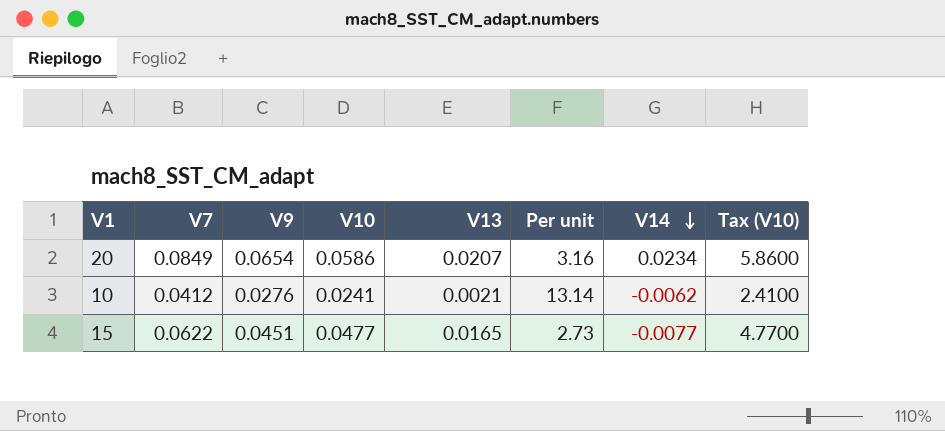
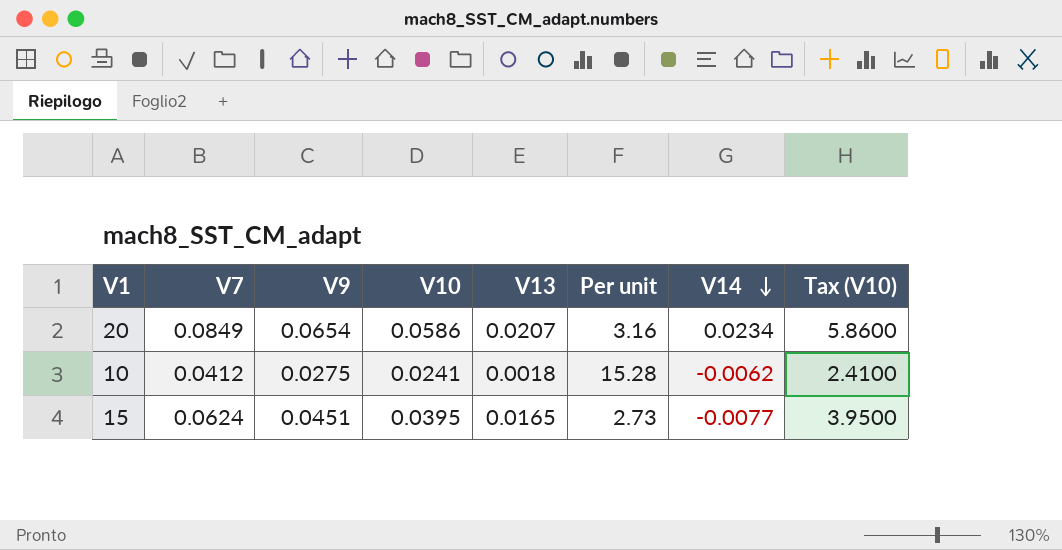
10 | V9: 0.0276 -> 0.0275
10 | V13: 0.0021 -> 0.0018
10 | Per unit: 13.14 -> 15.28
15 | V7: 0.0622 -> 0.0624
15 | V10: 0.0477 -> 0.0395
15 | Tax (V10): 4.7700 -> 3.9500

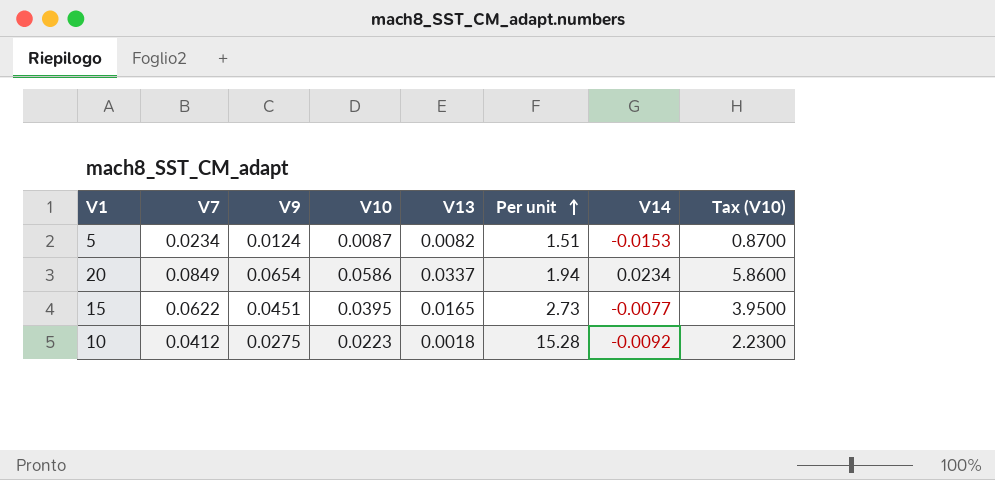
row order: V14 descending -> Per unit ascending
row 5: none -> 0.0234 | 0.0124 | 0.0087 | 0.0082 | 1.51 | -0.0153 | 0.8700
20 | V13: 0.0207 -> 0.0337
20 | Per unit: 3.16 -> 1.94
15 | V7: 0.0624 -> 0.0622
10 | V10: 0.0241 -> 0.0223
10 | V14: -0.0062 -> -0.0092
10 | Tax (V10): 2.4100 -> 2.2300

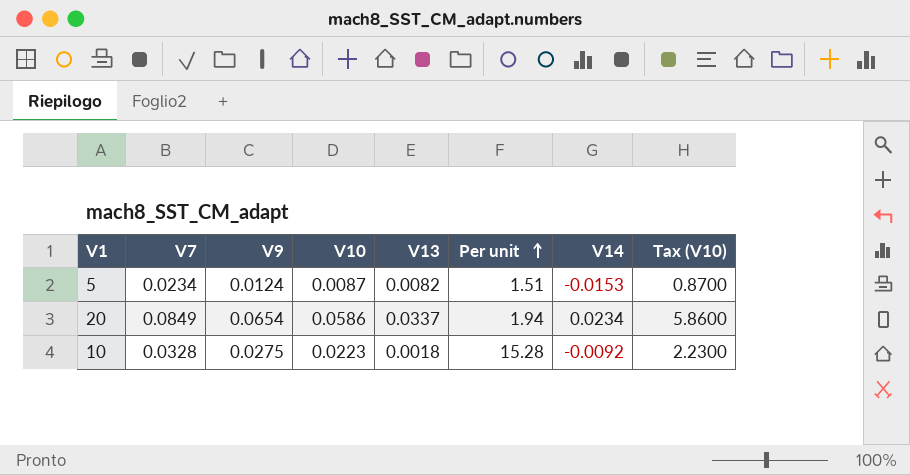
row 15: 0.0622 | 0.0451 | 0.0395 | 0.0165 | 2.73 | -0.0077 | 3.9500 -> none
10 | V7: 0.0412 -> 0.0328

